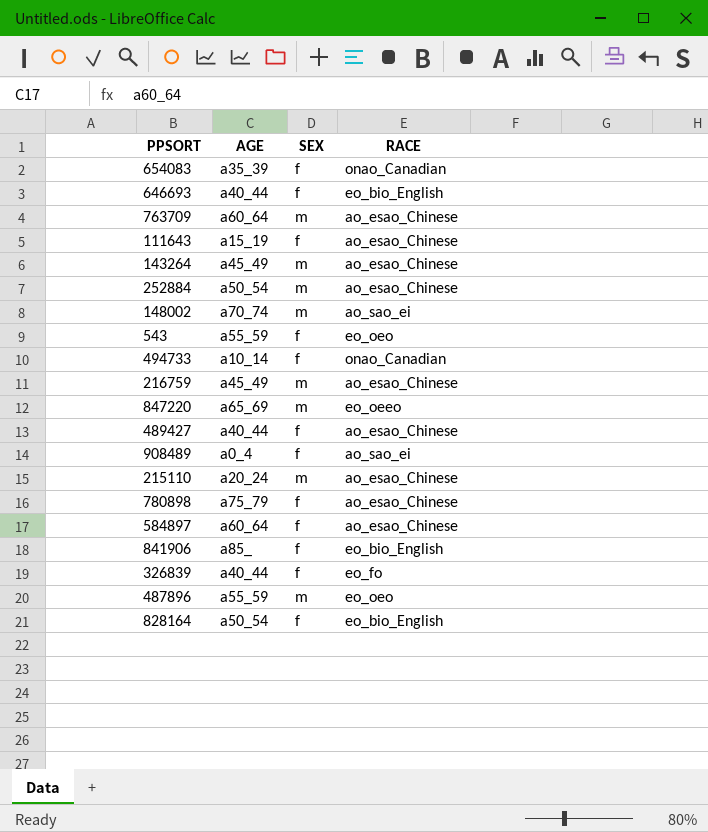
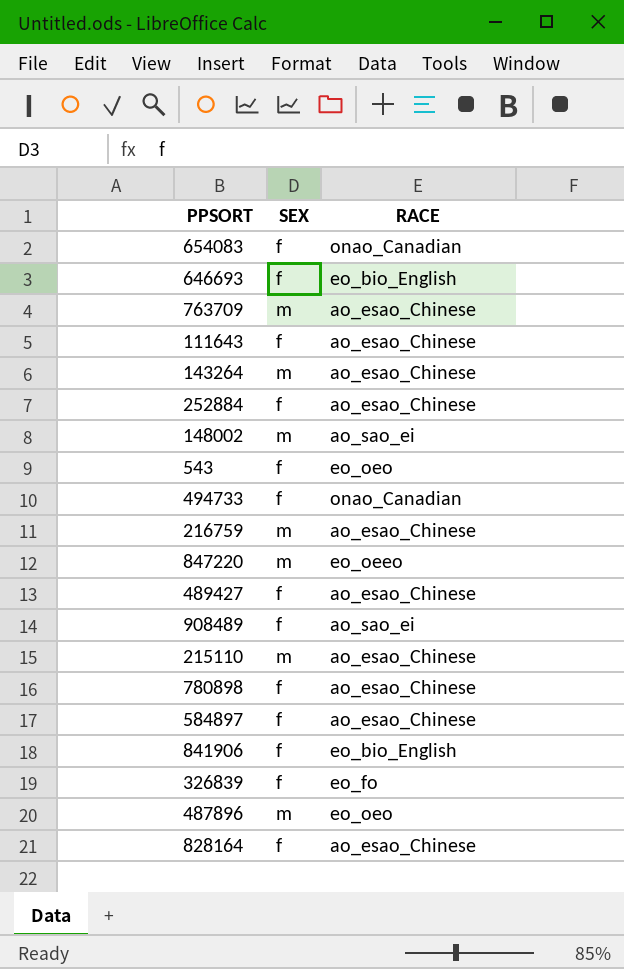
column AGE | position: 2 -> none
252884 | SEX: m -> f
828164 | RACE: eo_bio_English -> ao_esao_Chinese

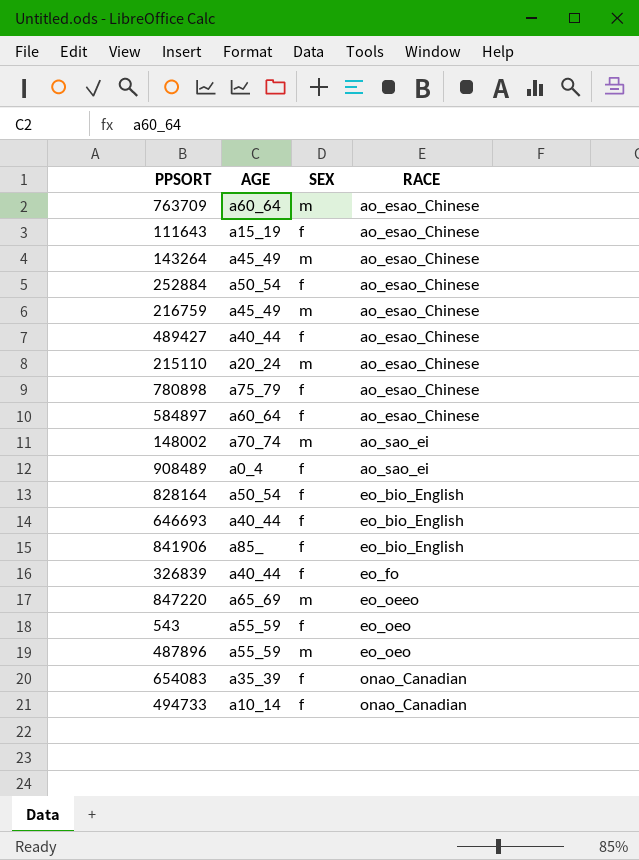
row order: none -> RACE ascending
column AGE | position: none -> 2
828164 | RACE: ao_esao_Chinese -> eo_bio_English

